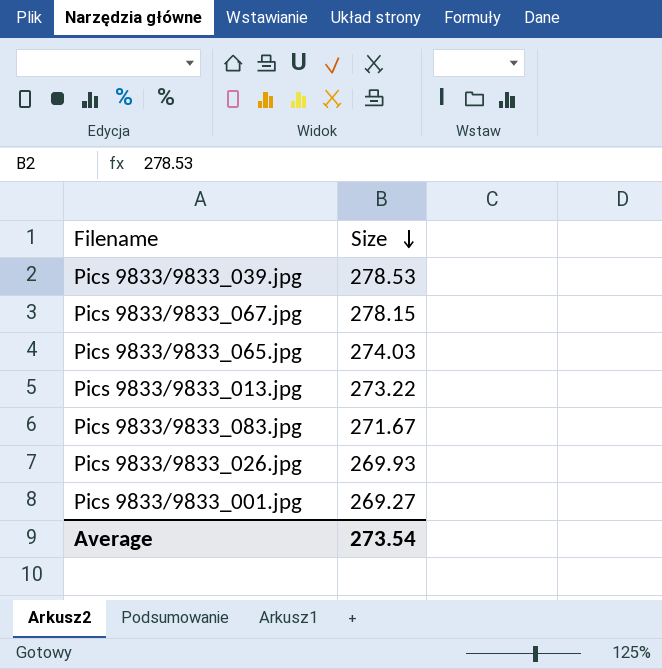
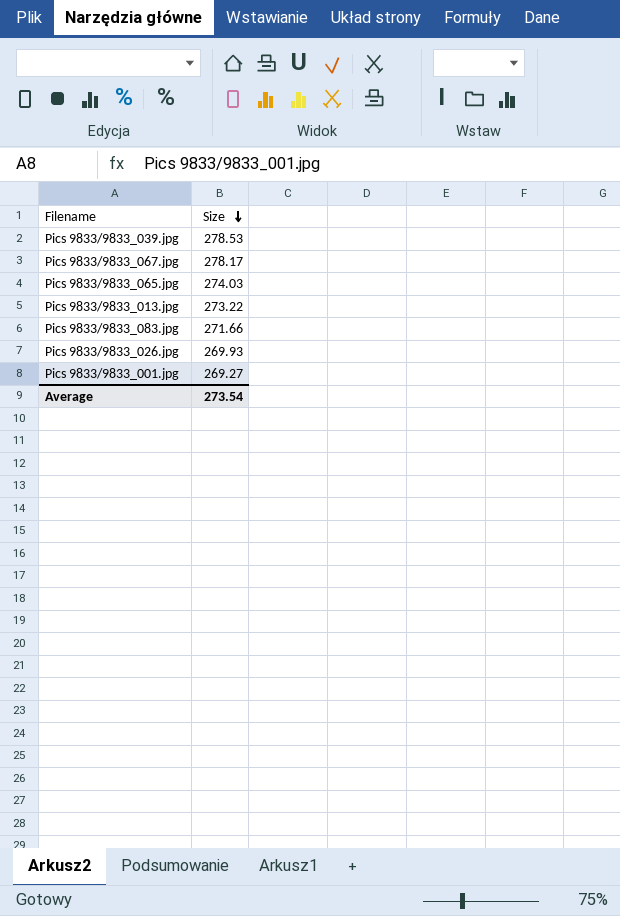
Pics 9833/9833_067.jpg | Size: 278.15 -> 278.17
Pics 9833/9833_083.jpg | Size: 271.67 -> 271.66

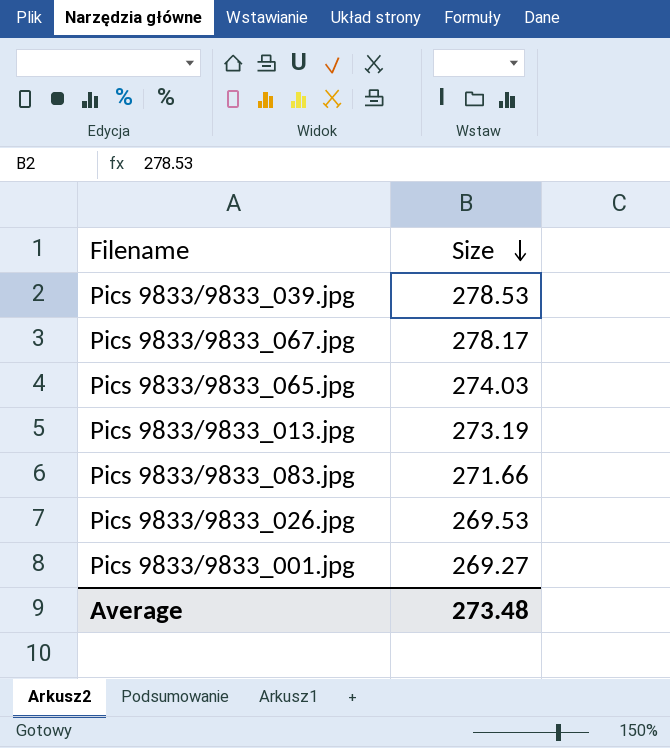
Pics 9833/9833_013.jpg | Size: 273.22 -> 273.19
Pics 9833/9833_026.jpg | Size: 269.93 -> 269.53
Average | Size: 273.54 -> 273.48

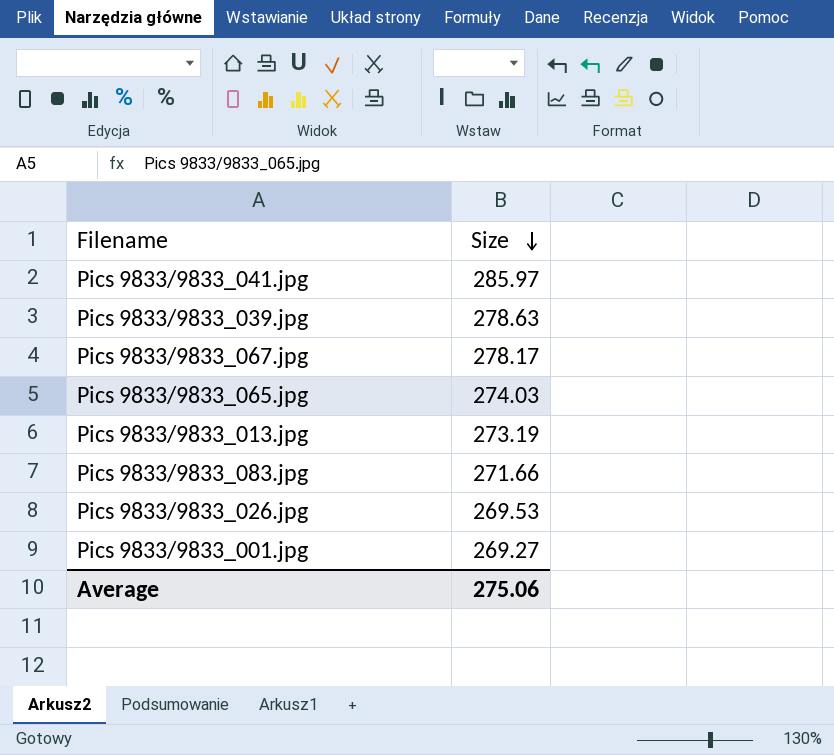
row Pics 9833/9833_041.jpg: none -> 285.97
Pics 9833/9833_039.jpg | Size: 278.53 -> 278.63
Average | Size: 273.48 -> 275.06

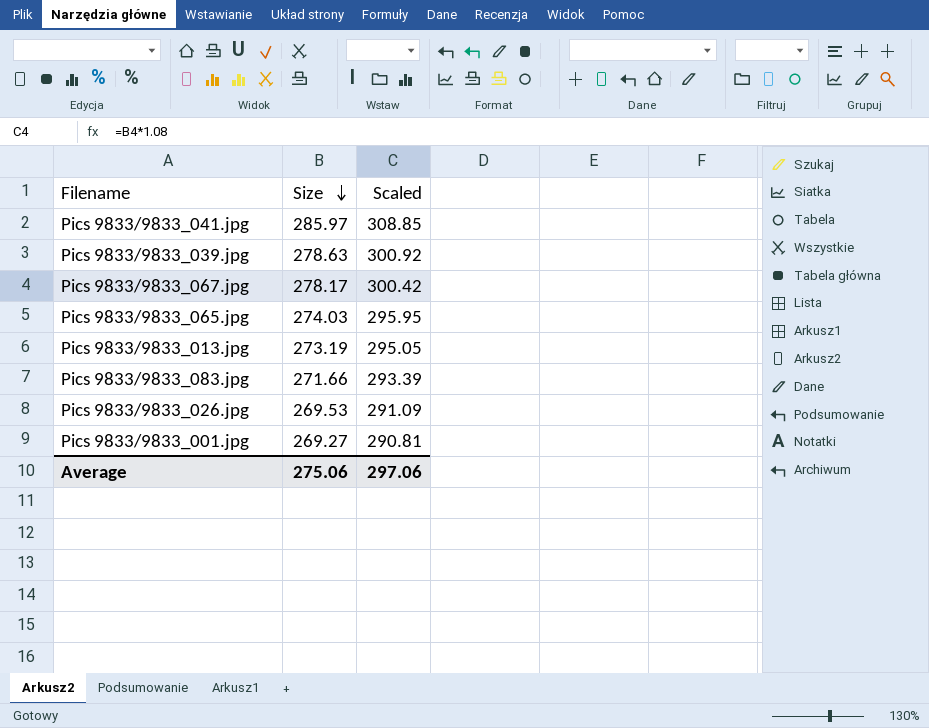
column Scaled | formula: none -> [Size] * 1.08

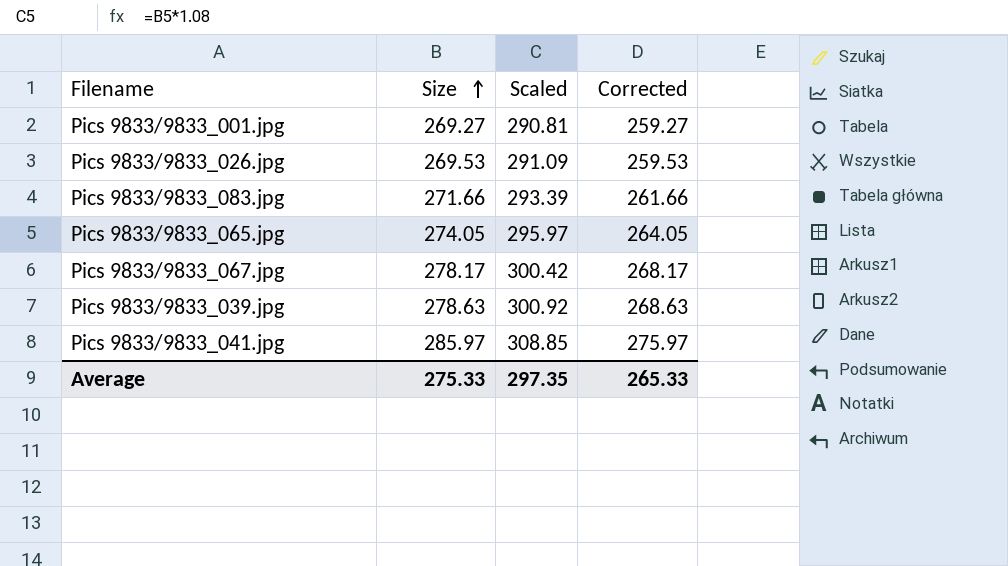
row order: Size descending -> Size ascending
column Corrected | formula: none -> [Size] - 10
row Pics 9833/9833_013.jpg: 273.19 | 295.05 -> none
Pics 9833/9833_065.jpg | Size: 274.03 -> 274.05
Pics 9833/9833_065.jpg | Scaled: 295.95 -> 295.97
Average | Size: 275.06 -> 275.33
Average | Scaled: 297.06 -> 297.35

